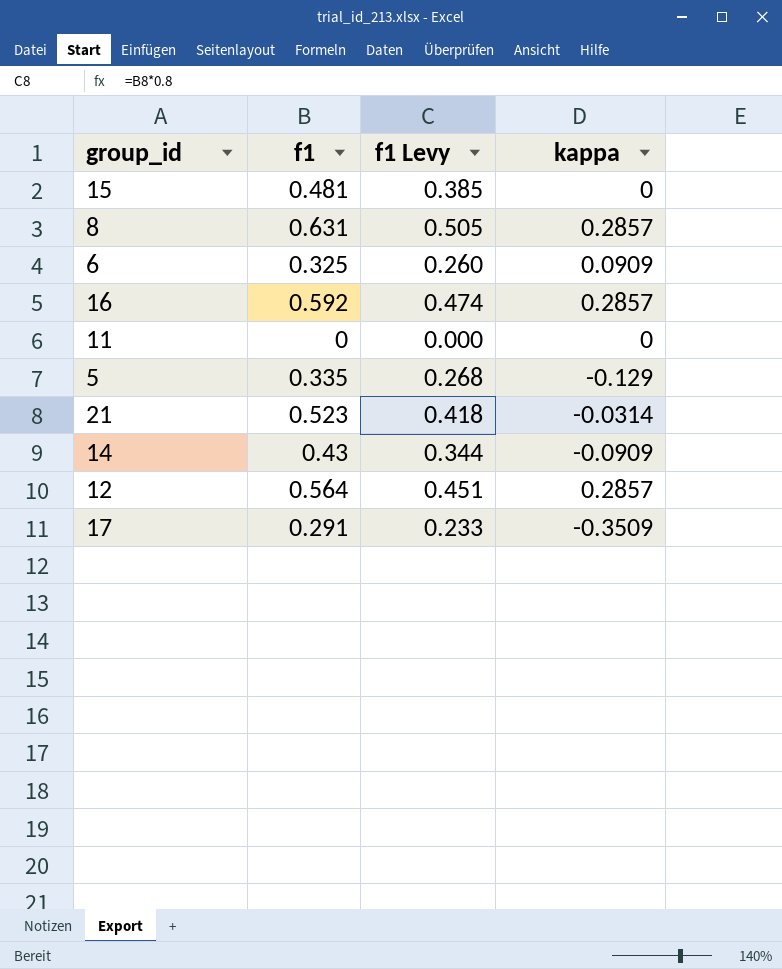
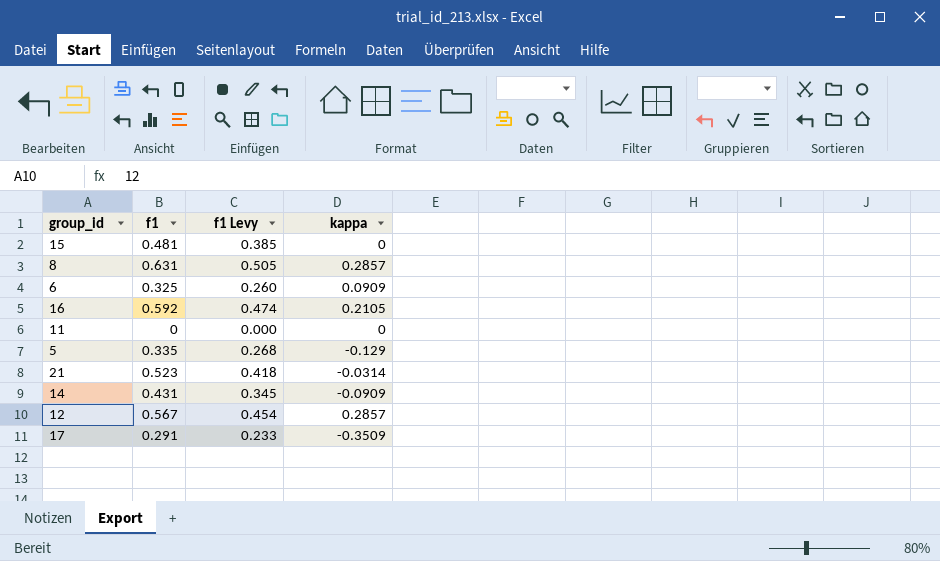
16 | kappa: 0.2857 -> 0.2105
14 | f1: 0.43 -> 0.431
14 | f1 Levy: 0.344 -> 0.345
12 | f1: 0.564 -> 0.567
12 | f1 Levy: 0.451 -> 0.454

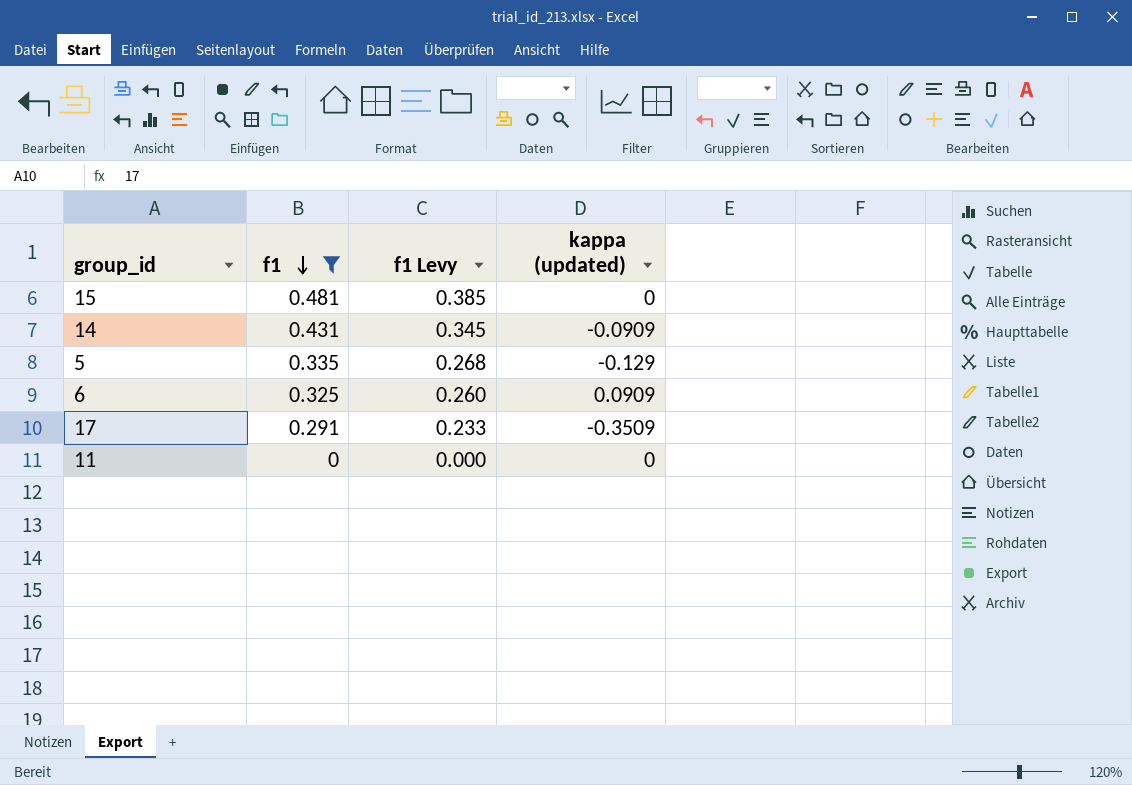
filter: none -> f1 <= 0.481
row order: none -> f1 descending
column name: kappa -> kappa (updated)

